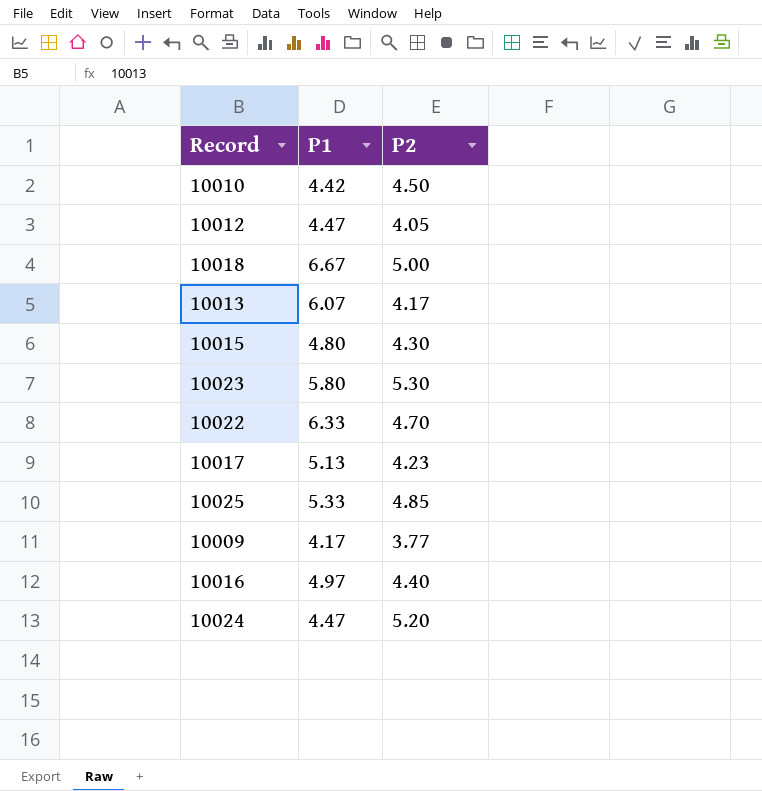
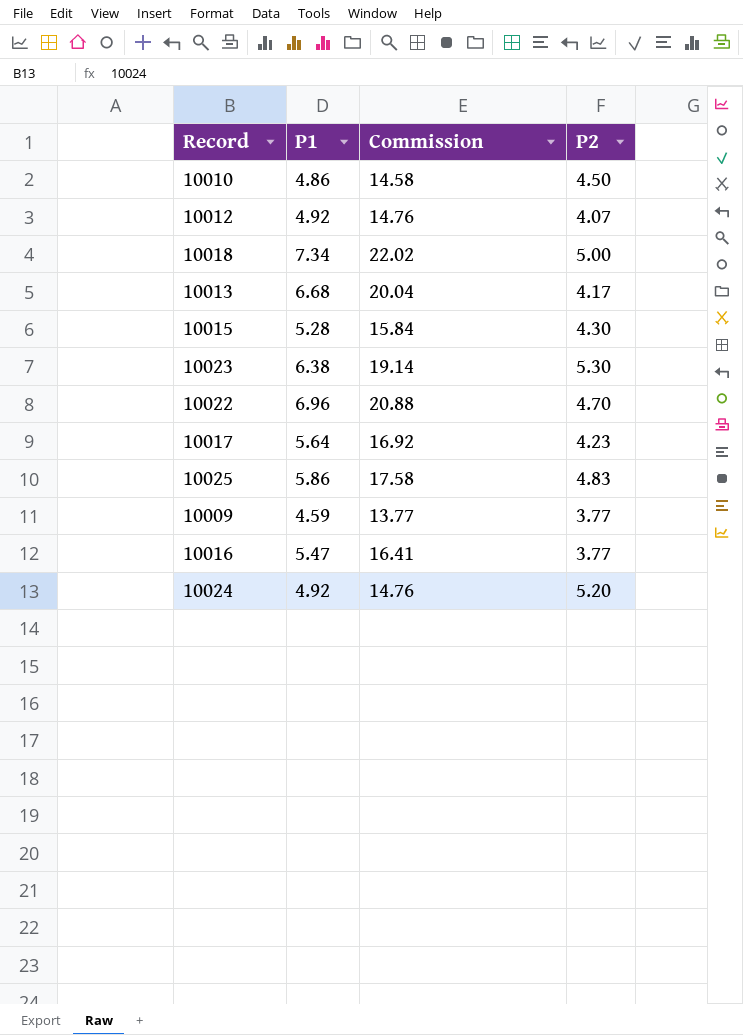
column Commission | formula: none -> [P1] * 3
10010 | P1: 4.42 -> 4.86
10012 | P1: 4.47 -> 4.92
10012 | P2: 4.05 -> 4.07
10018 | P1: 6.67 -> 7.34
10013 | P1: 6.07 -> 6.68
10015 | P1: 4.80 -> 5.28
10023 | P1: 5.80 -> 6.38
10022 | P1: 6.33 -> 6.96
10017 | P1: 5.13 -> 5.64
10025 | P1: 5.33 -> 5.86
10025 | P2: 4.85 -> 4.83
10009 | P1: 4.17 -> 4.59
10016 | P1: 4.97 -> 5.47
10016 | P2: 4.40 -> 3.77
10024 | P1: 4.47 -> 4.92

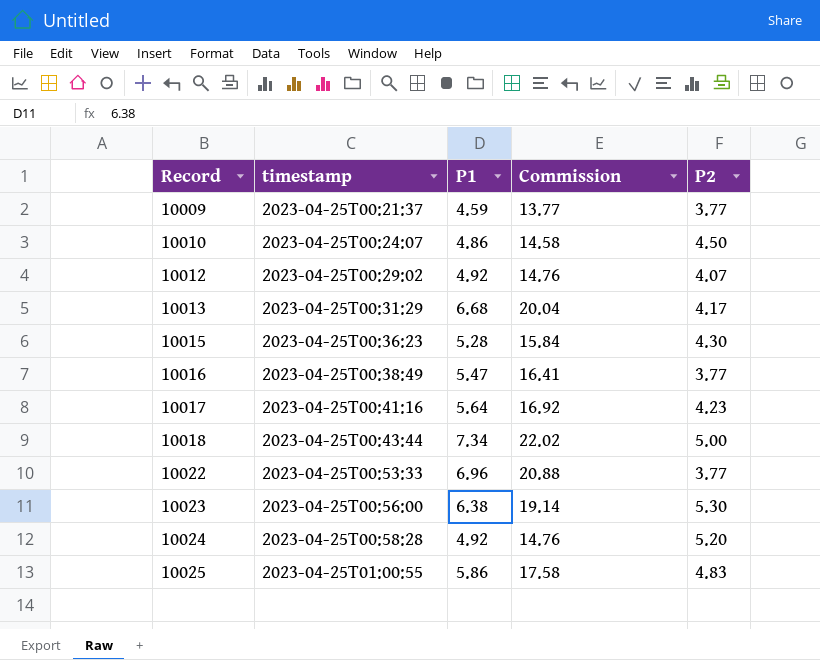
row order: none -> Record ascending
column timestamp | position: none -> 2
10022 | P2: 4.70 -> 3.77

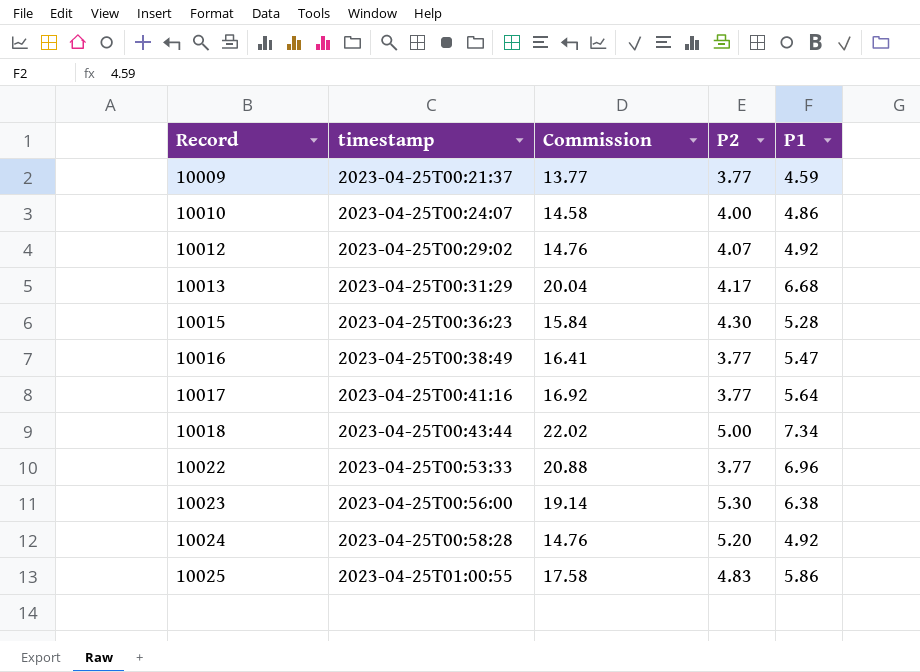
column P1 | position: 3 -> 5
10010 | P2: 4.50 -> 4.00
10017 | P2: 4.23 -> 3.77

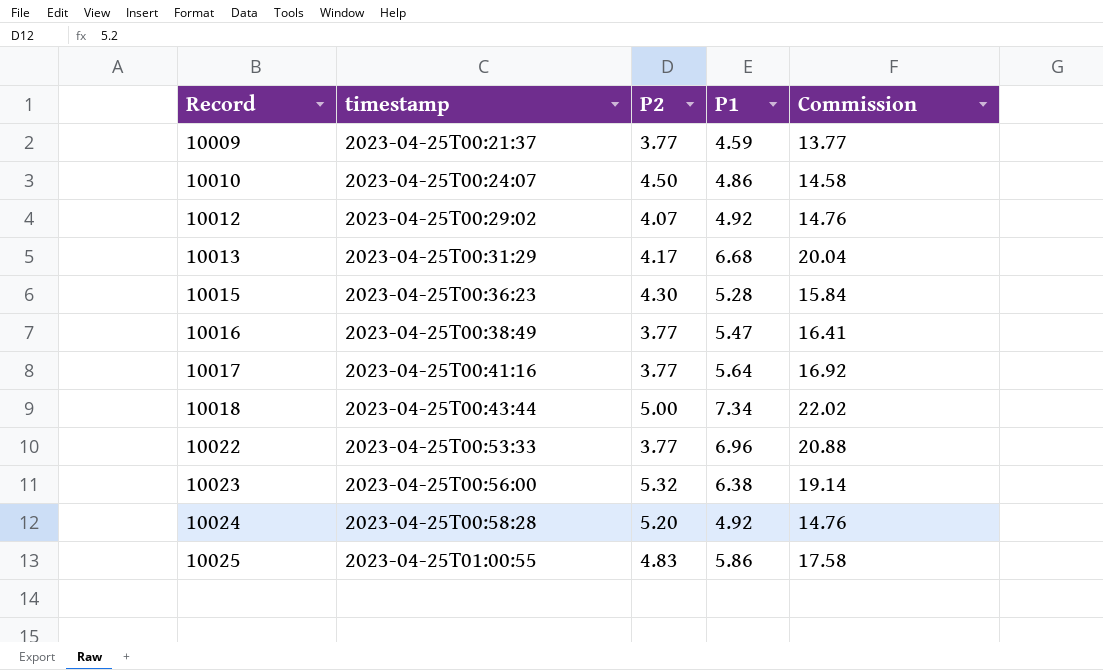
column Commission | position: 3 -> 5
10010 | P2: 4.00 -> 4.50
10023 | P2: 5.30 -> 5.32

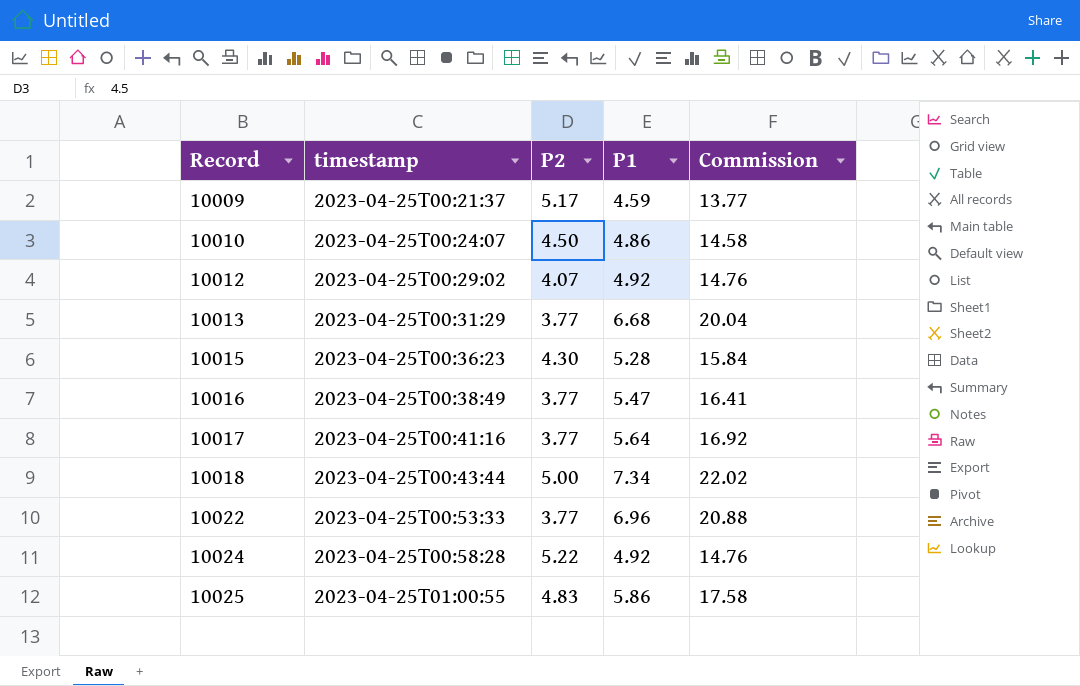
row 10023: 2023-04-25T00:56:00 | 5.32 | 6.38 | 19.14 -> none
10009 | P2: 3.77 -> 5.17
10013 | P2: 4.17 -> 3.77
10024 | P2: 5.20 -> 5.22

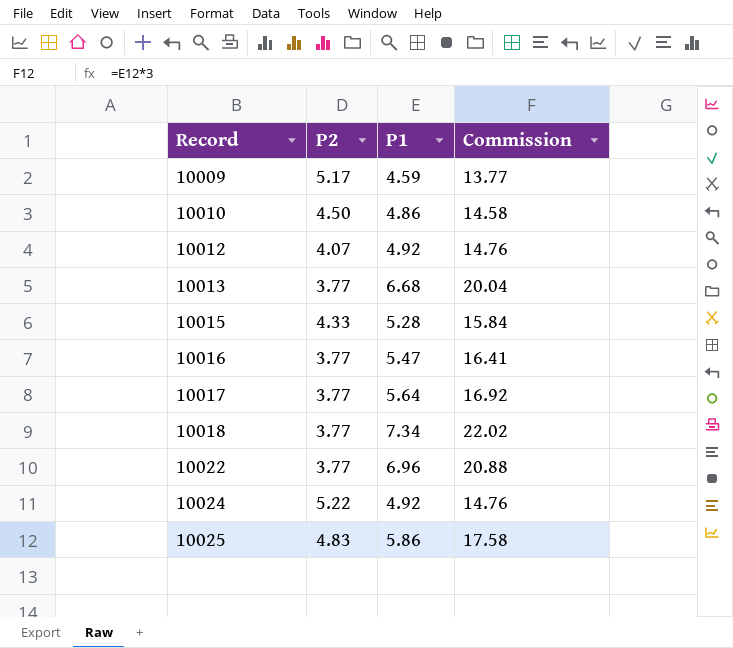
column timestamp | position: 2 -> none
10015 | P2: 4.30 -> 4.33
10018 | P2: 5.00 -> 3.77

